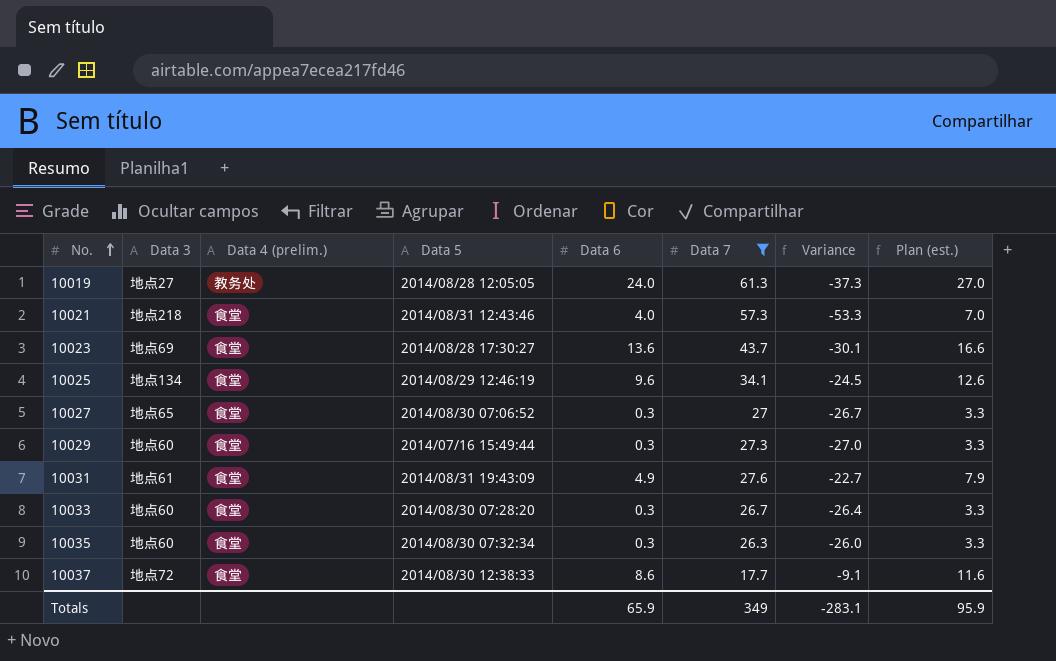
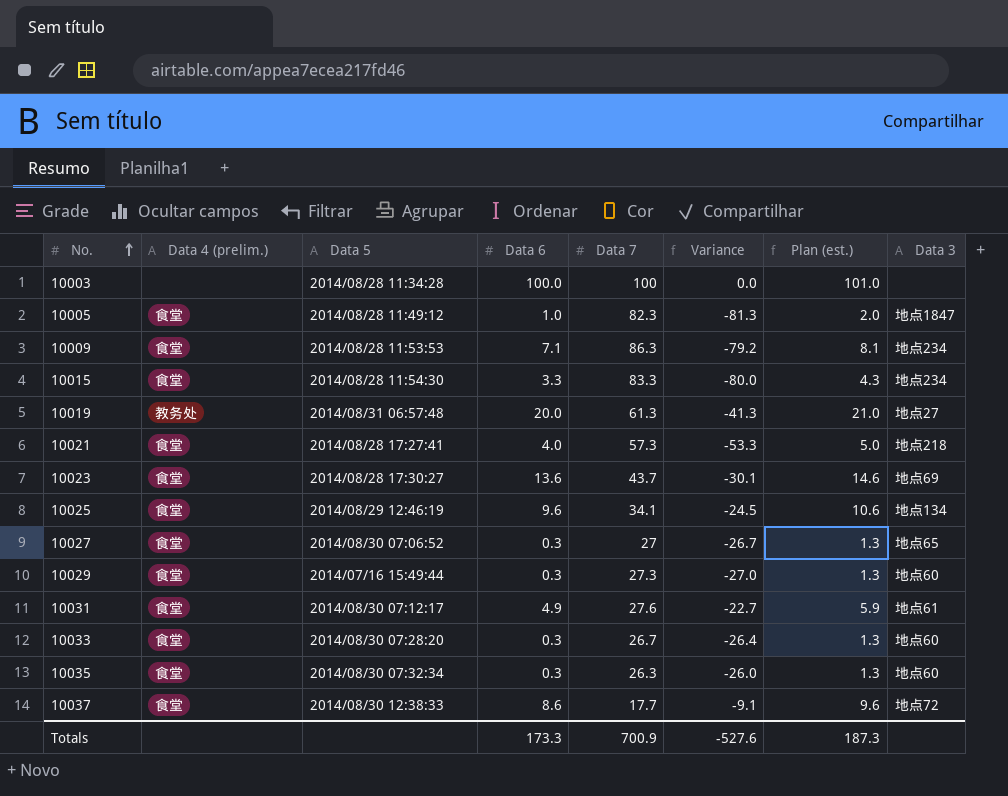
filter: Data 7 <= 61.3 -> none
column Plan (est.) | formula: [Data 6] + 3 -> [Data 6] + 1
column Data 3 | position: 2 -> 8
10019 | Data 5: 2014/08/28 12:05:05 -> 2014/08/31 06:57:48
10019 | Data 6: 24.0 -> 20.0
10019 | Variance: -37.3 -> -41.3
10021 | Data 5: 2014/08/31 12:43:46 -> 2014/08/28 17:27:41
10031 | Data 5: 2014/08/31 19:43:09 -> 2014/08/30 07:12:17
Totals | Data 6: 65.9 -> 173.3
Totals | Data 7: 349 -> 700.9
Totals | Variance: -283.1 -> -527.6
Totals | Plan (est.): 95.9 -> 187.3

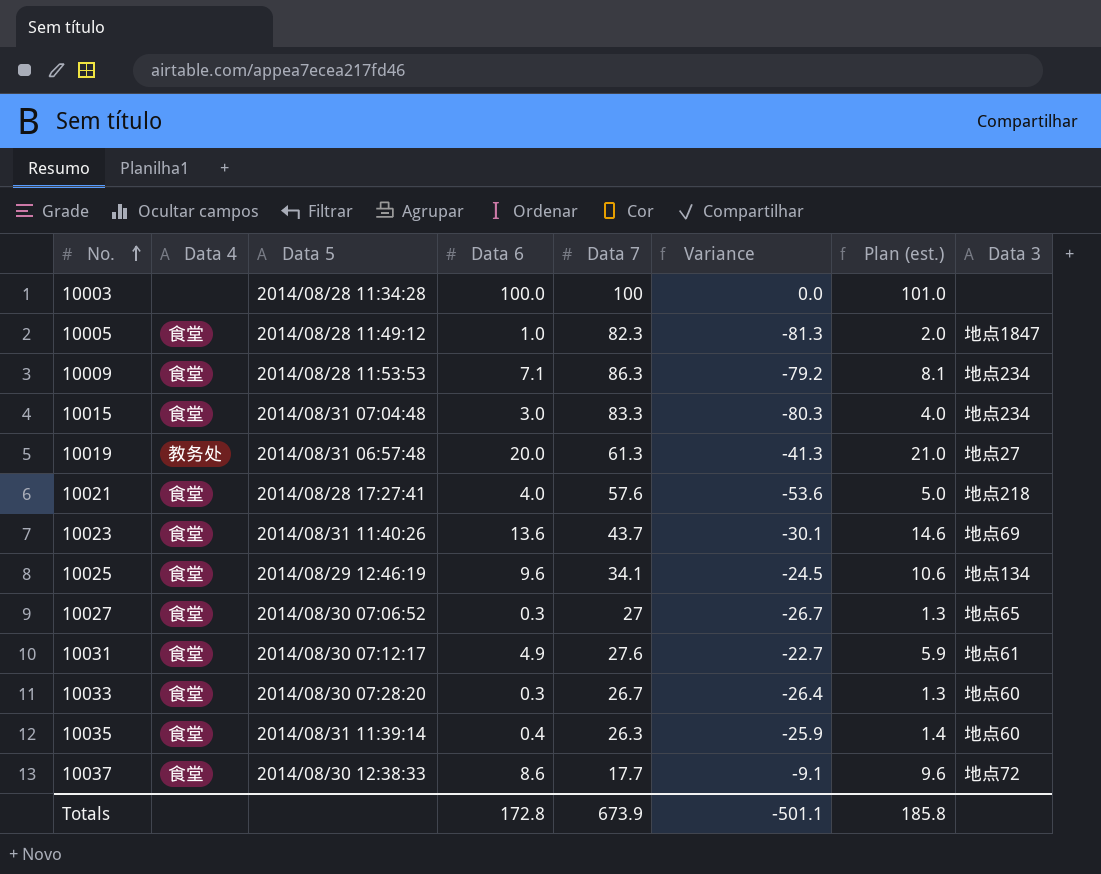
column name: Data 4 (prelim.) -> Data 4
row 10029: 食堂 | 2014/07/16 15:49:44 | 0.3 | 27.3 | -27.0 | 1.3 | 地点60 -> none
10015 | Data 5: 2014/08/28 11:54:30 -> 2014/08/31 07:04:48
10015 | Data 6: 3.3 -> 3.0
10015 | Variance: -80.0 -> -80.3
10015 | Plan (est.): 4.3 -> 4.0
10021 | Data 7: 57.3 -> 57.6
10021 | Variance: -53.3 -> -53.6
10023 | Data 5: 2014/08/28 17:30:27 -> 2014/08/31 11:40:26
10035 | Data 5: 2014/08/30 07:32:34 -> 2014/08/31 11:39:14
10035 | Data 6: 0.3 -> 0.4
10035 | Variance: -26.0 -> -25.9
10035 | Plan (est.): 1.3 -> 1.4
Totals | Data 6: 173.3 -> 172.8
Totals | Data 7: 700.9 -> 673.9
Totals | Variance: -527.6 -> -501.1
Totals | Plan (est.): 187.3 -> 185.8

